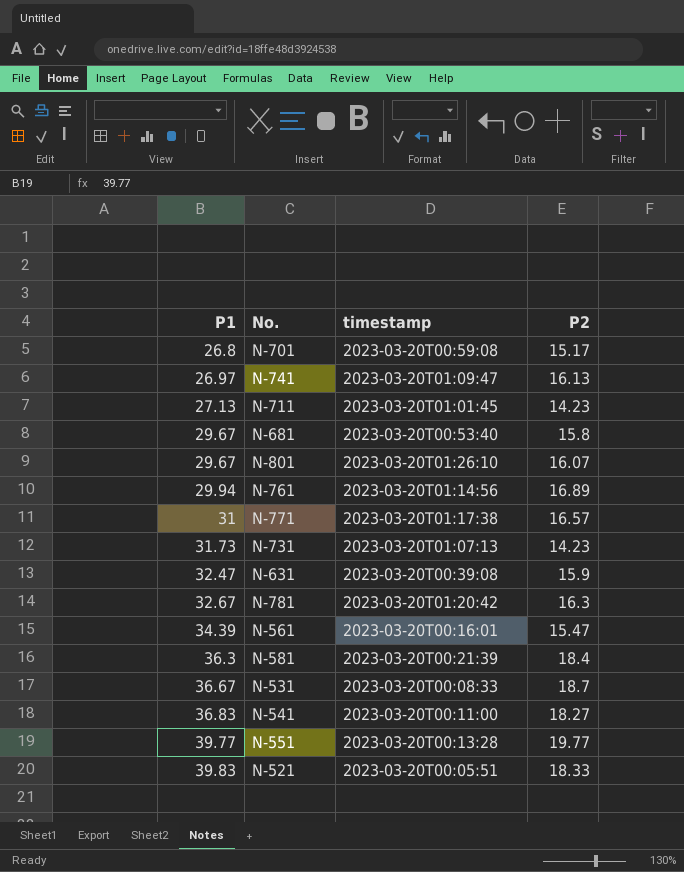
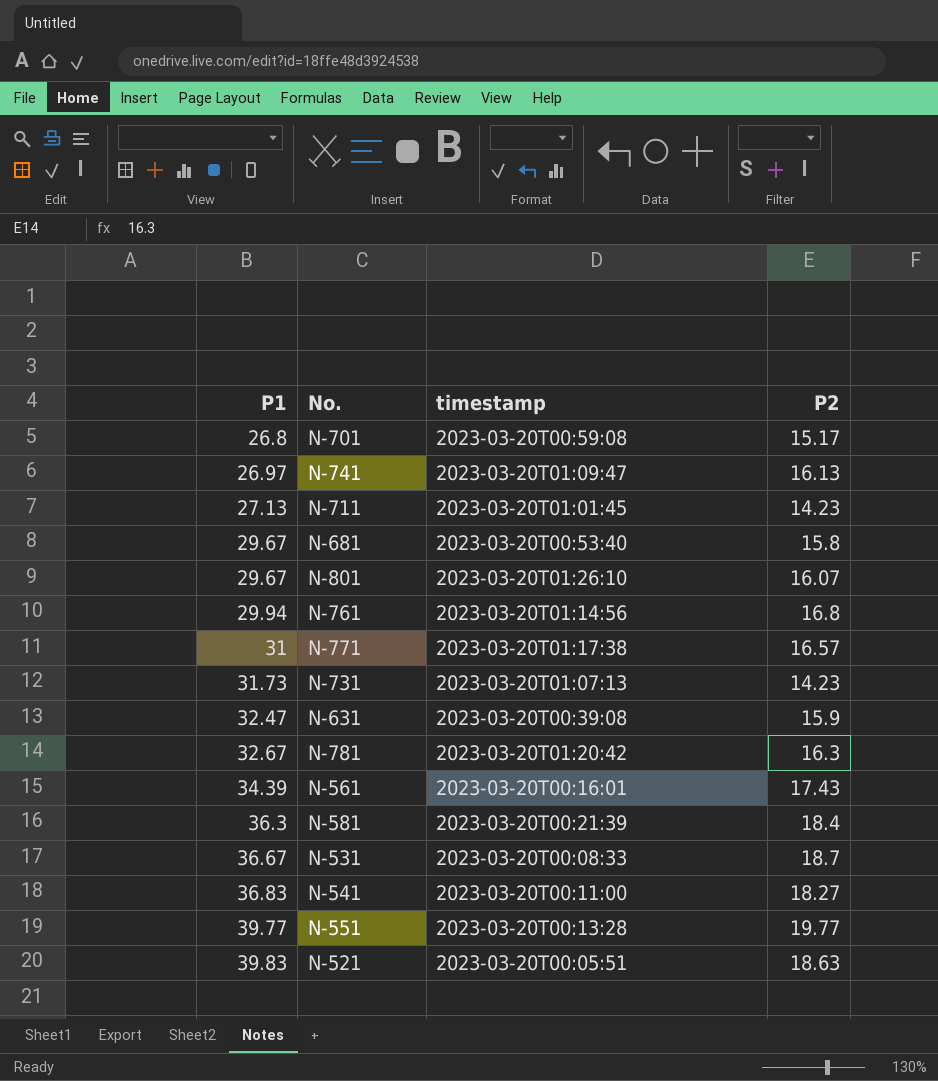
N-761 | P2: 16.89 -> 16.8
N-561 | P2: 15.47 -> 17.43
N-521 | P2: 18.33 -> 18.63

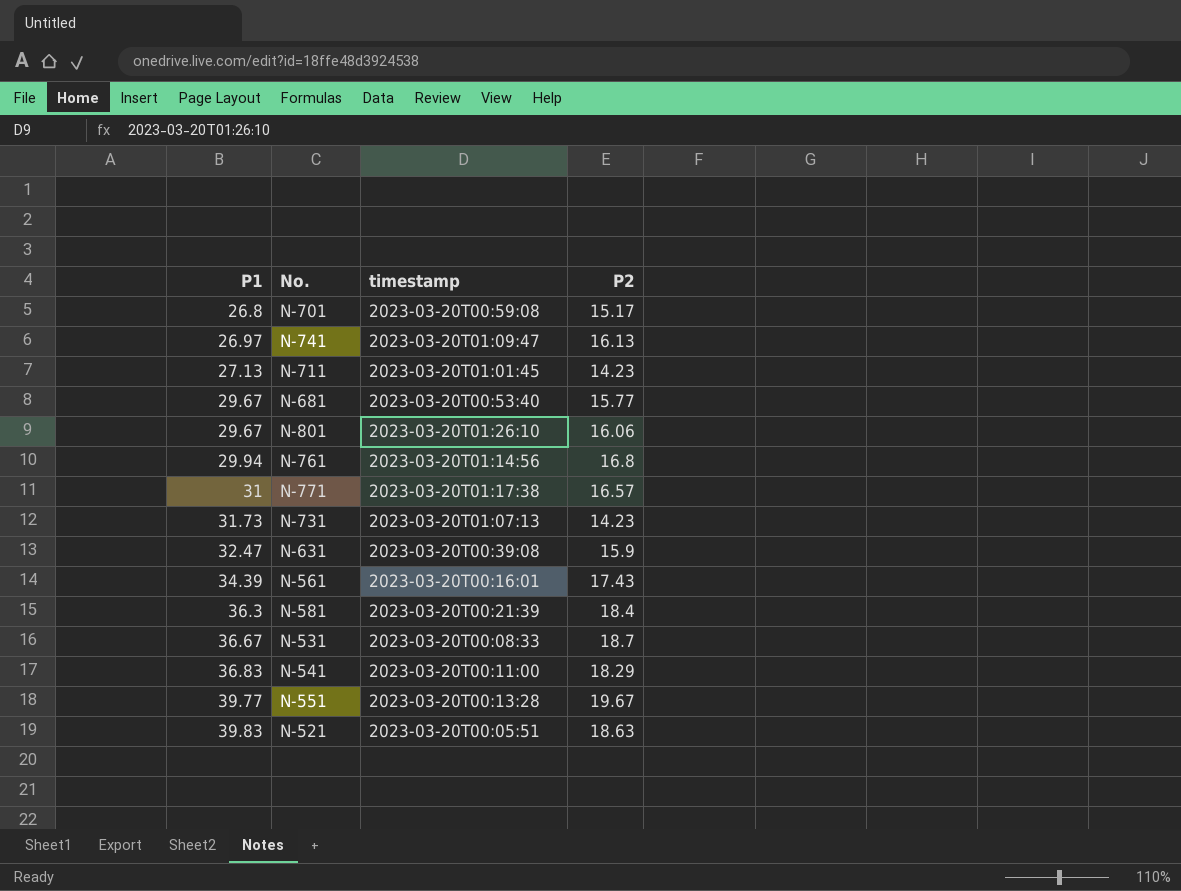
row N-781: 32.67 | 2023-03-20T01:20:42 | 16.3 -> none
N-681 | P2: 15.8 -> 15.77
N-801 | P2: 16.07 -> 16.06
N-541 | P2: 18.27 -> 18.29
N-551 | P2: 19.77 -> 19.67

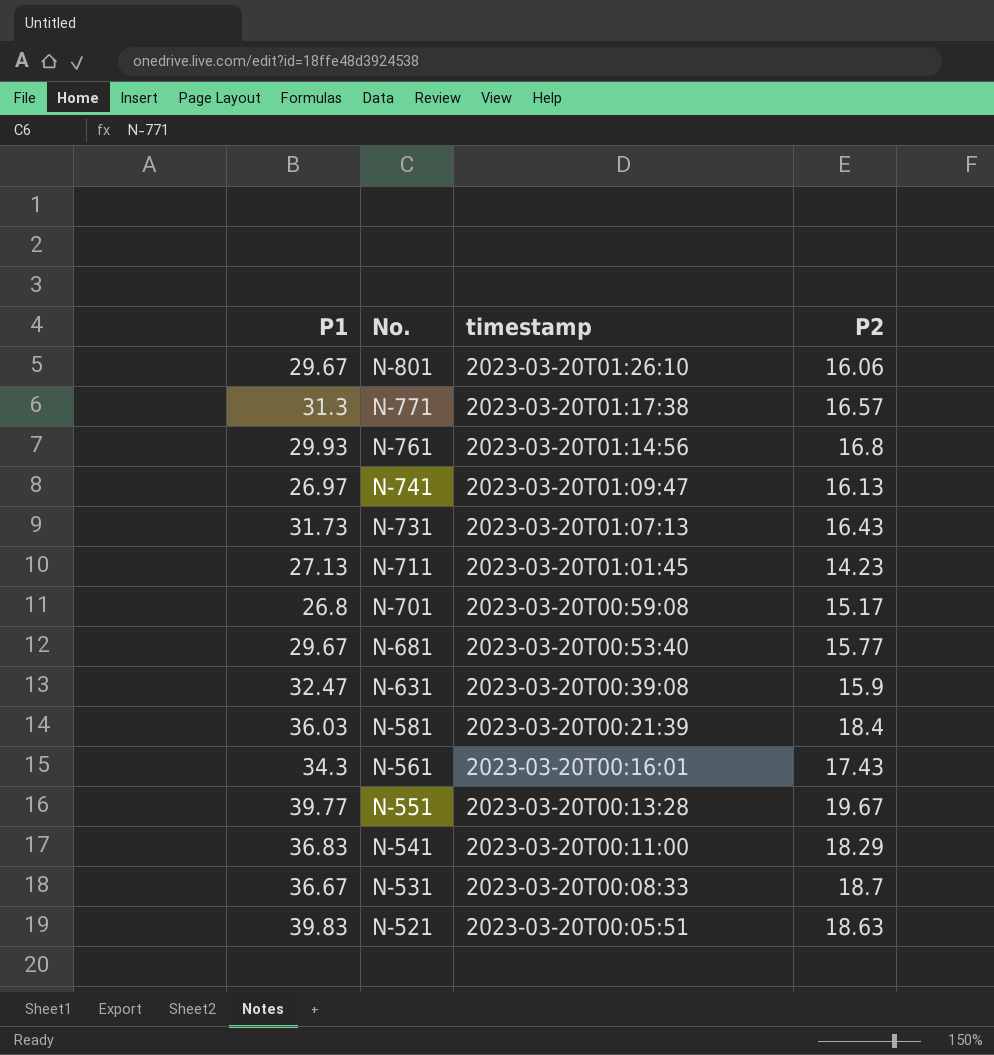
row order: P1 ascending -> No. descending
N-771 | P1: 31 -> 31.3
N-761 | P1: 29.94 -> 29.93
N-731 | P2: 14.23 -> 16.43
N-581 | P1: 36.3 -> 36.03
N-561 | P1: 34.39 -> 34.3

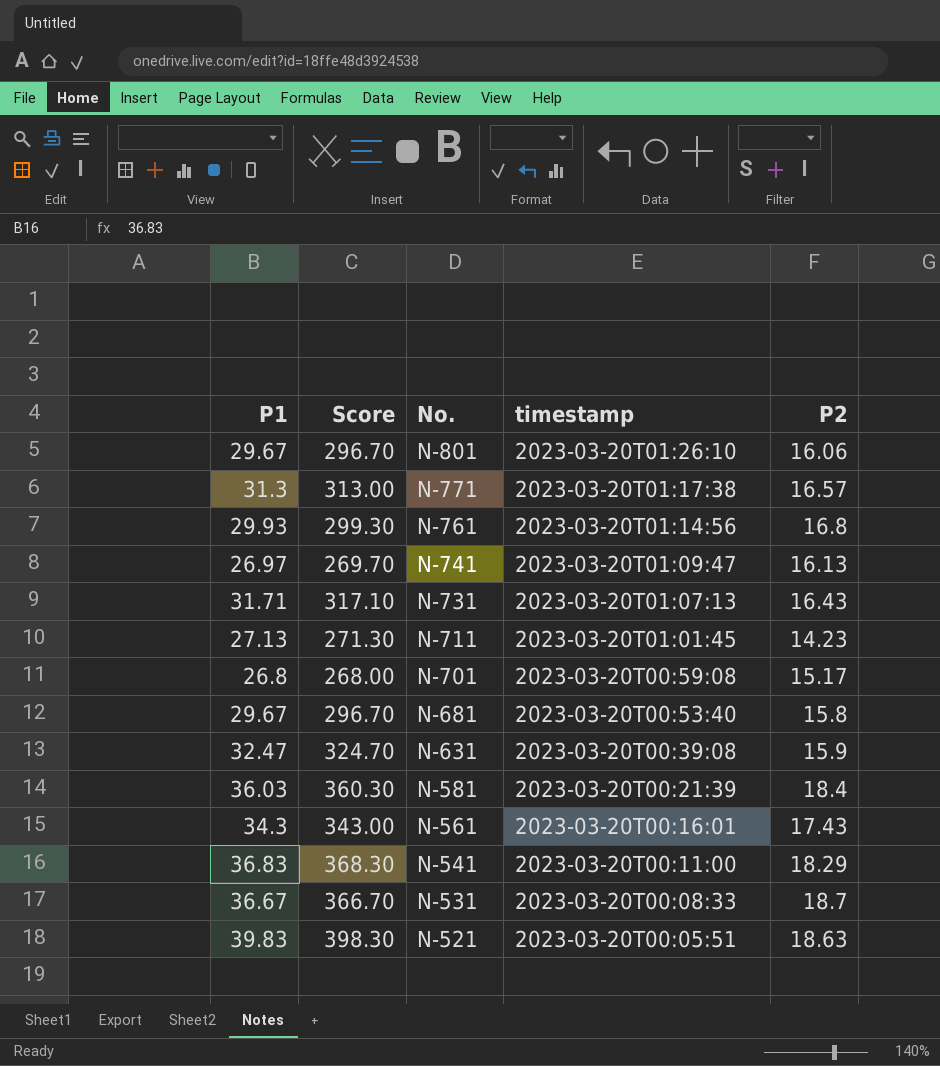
column Score | formula: none -> [P1] * 10
row N-551: 39.77 | 2023-03-20T00:13:28 | 19.67 -> none
N-731 | P1: 31.73 -> 31.71
N-681 | P2: 15.77 -> 15.8

